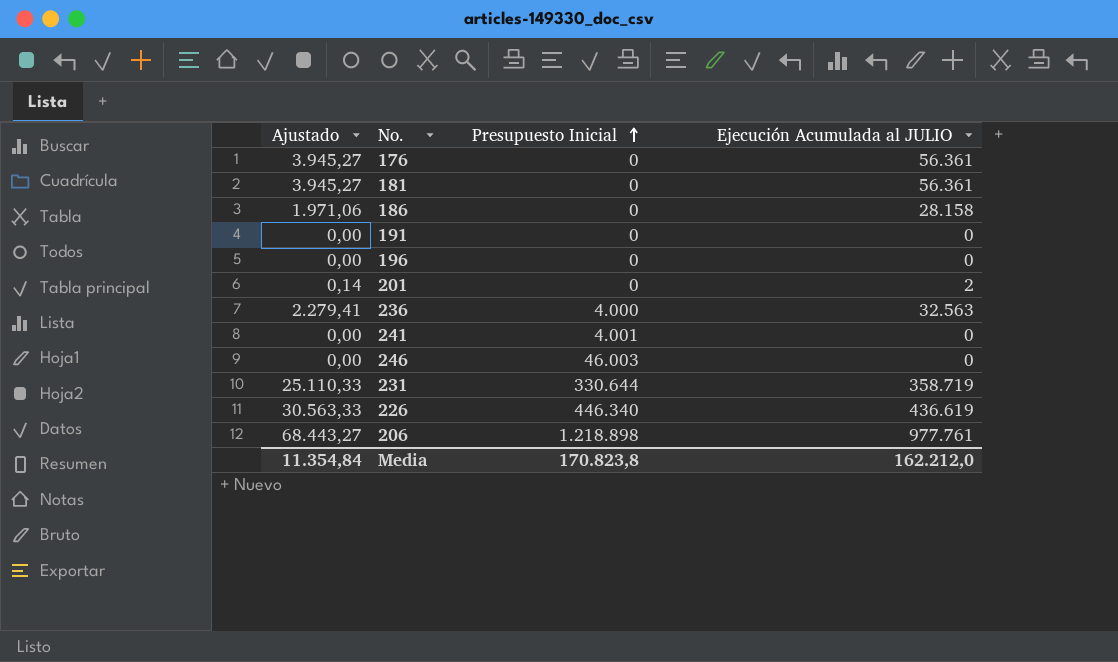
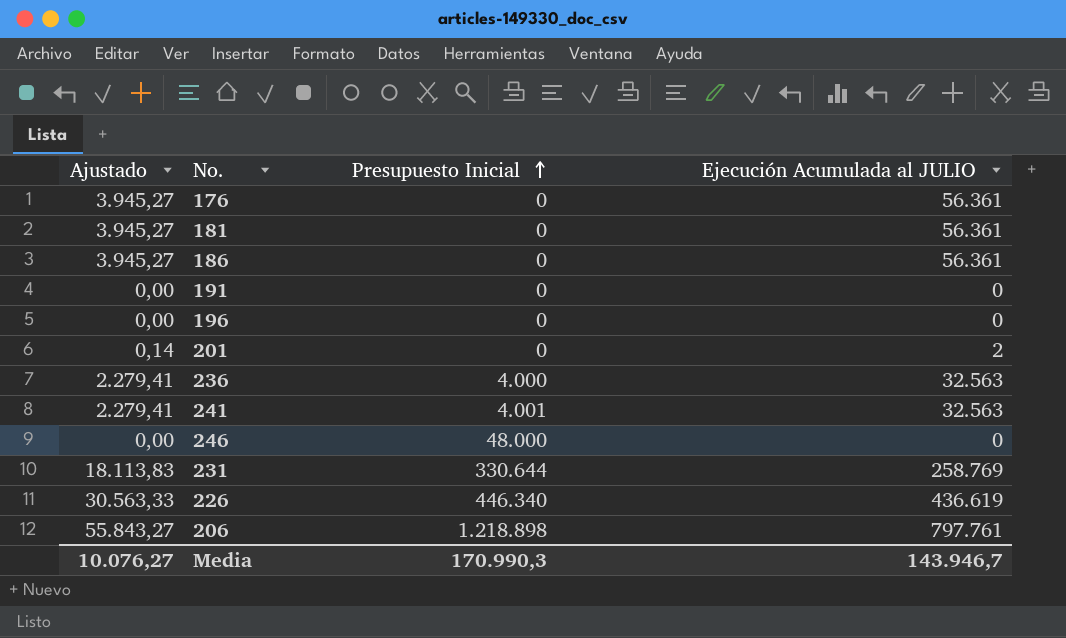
186 | Ajustado: 1.971,06 -> 3.945,27
186 | Ejecución Acumulada al JULIO: 28.158 -> 56.361
241 | Ajustado: 0,00 -> 2.279,41
241 | Ejecución Acumulada al JULIO: 0 -> 32.563
246 | Presupuesto Inicial: 46.003 -> 48.000
231 | Ajustado: 25.110,33 -> 18.113,83
231 | Ejecución Acumulada al JULIO: 358.719 -> 258.769
206 | Ajustado: 68.443,27 -> 55.843,27
206 | Ejecución Acumulada al JULIO: 977.761 -> 797.761
Media | Ajustado: 11.354,84 -> 10.076,27
Media | Presupuesto Inicial: 170.823,8 -> 170.990,3
Media | Ejecución Acumulada al JULIO: 162.212,0 -> 143.946,7

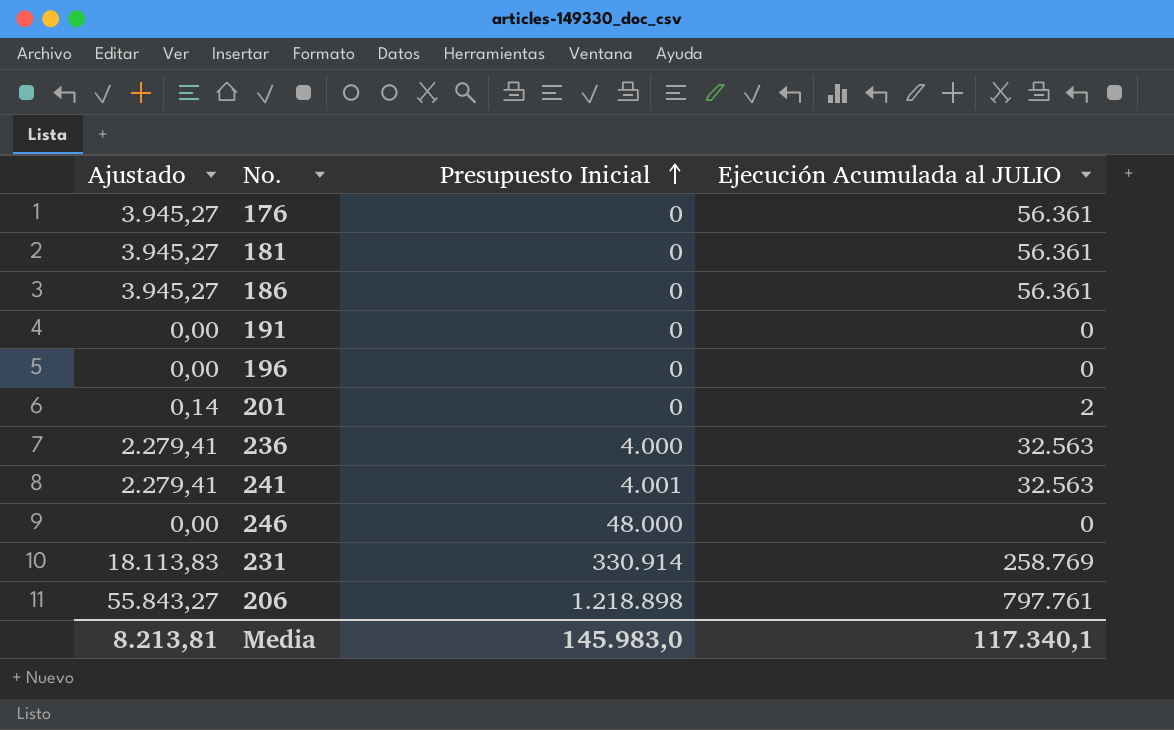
row 226: 30.563,33 | 446.340 | 436.619 -> none
231 | Presupuesto Inicial: 330.644 -> 330.914
Media | Ajustado: 10.076,27 -> 8.213,81
Media | Presupuesto Inicial: 170.990,3 -> 145.983,0
Media | Ejecución Acumulada al JULIO: 143.946,7 -> 117.340,1

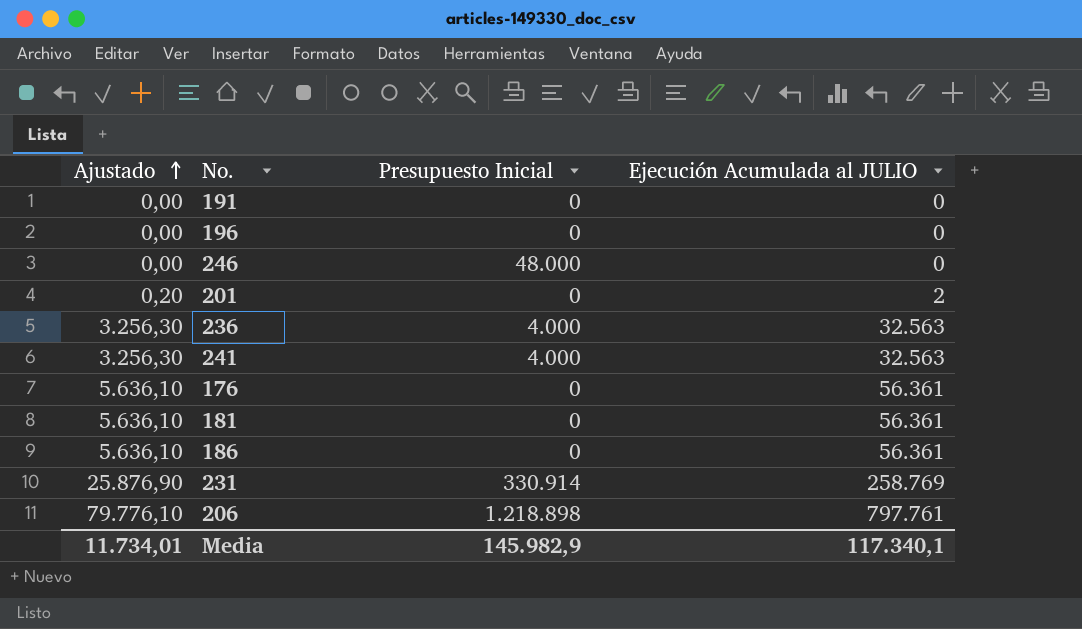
row order: Presupuesto Inicial ascending -> Ajustado ascending
column Ajustado | formula: [Ejecución Acumulada al JULIO] * 0,07 -> [Ejecución Acumulada al JULIO] * 0,1
241 | Presupuesto Inicial: 4.001 -> 4.000
Media | Ajustado: 8.213,81 -> 11.734,01
Media | Presupuesto Inicial: 145.983,0 -> 145.982,9

